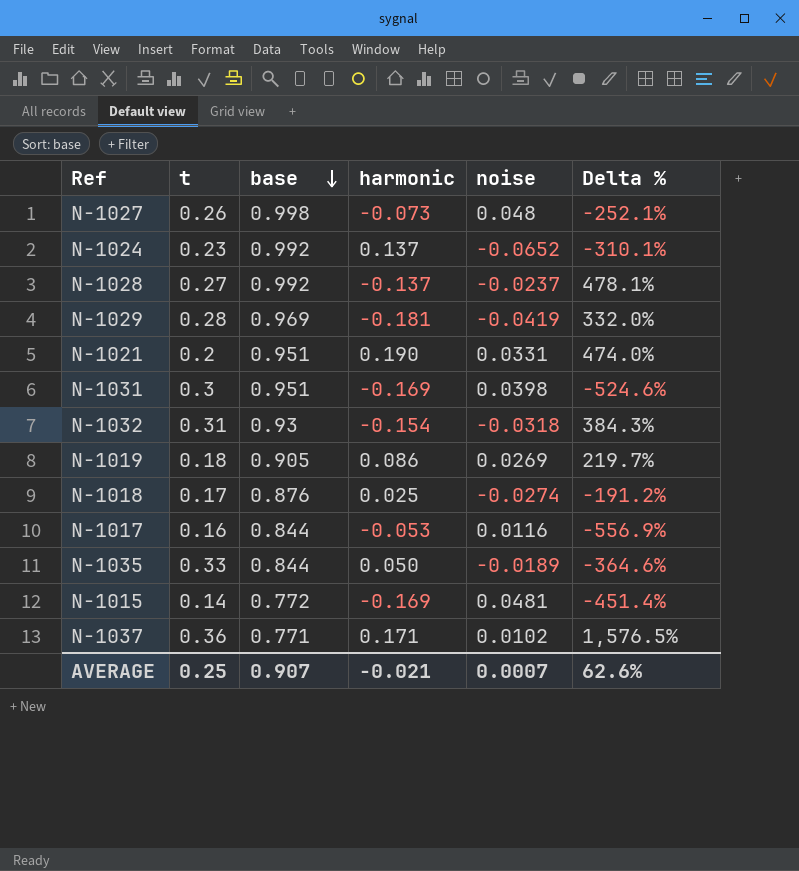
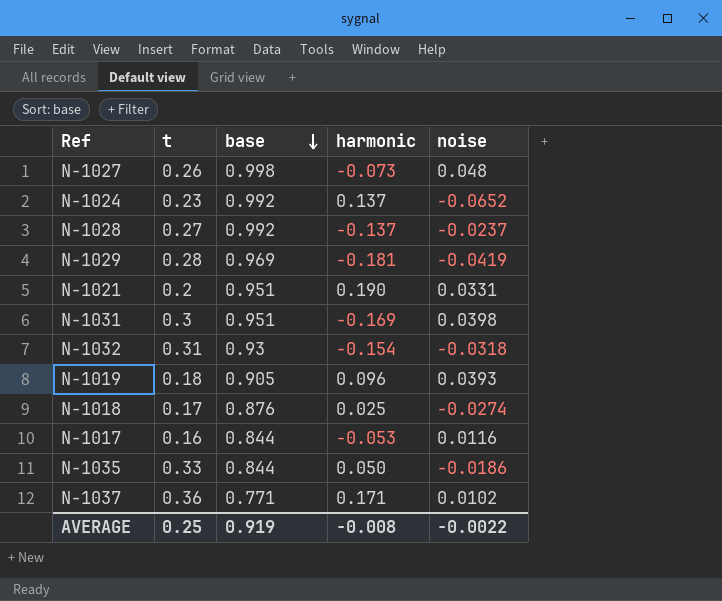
column Delta % | formula: ([harmonic] - [noise]) / [noise] -> none
row N-1015: 0.14 | 0.772 | -0.169 | 0.0481 | -451.4% -> none
N-1019 | harmonic: 0.086 -> 0.096
N-1019 | noise: 0.0269 -> 0.0393
N-1035 | noise: -0.0189 -> -0.0186
AVERAGE | base: 0.907 -> 0.919
AVERAGE | harmonic: -0.021 -> -0.008
AVERAGE | noise: 0.0007 -> -0.0022

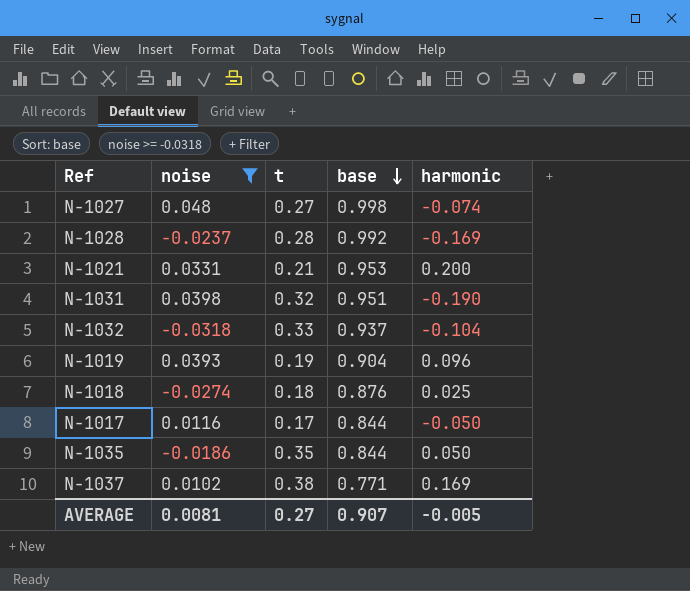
filter: none -> noise >= -0.0318
column noise | position: 5 -> 2
N-1027 | t: 0.26 -> 0.27
N-1027 | harmonic: -0.073 -> -0.074
N-1028 | t: 0.27 -> 0.28
N-1028 | harmonic: -0.137 -> -0.169
N-1021 | t: 0.2 -> 0.21
N-1021 | base: 0.951 -> 0.953
N-1021 | harmonic: 0.190 -> 0.200
N-1031 | t: 0.3 -> 0.32
N-1031 | harmonic: -0.169 -> -0.190
N-1032 | t: 0.31 -> 0.33
N-1032 | base: 0.93 -> 0.937
N-1032 | harmonic: -0.154 -> -0.104
N-1019 | t: 0.18 -> 0.19
N-1019 | base: 0.905 -> 0.904
N-1018 | t: 0.17 -> 0.18
N-1017 | t: 0.16 -> 0.17
N-1017 | harmonic: -0.053 -> -0.050
N-1035 | t: 0.33 -> 0.35
N-1037 | t: 0.36 -> 0.38
N-1037 | harmonic: 0.171 -> 0.169
AVERAGE | noise: -0.0022 -> 0.0081
AVERAGE | t: 0.25 -> 0.27
AVERAGE | base: 0.919 -> 0.907
AVERAGE | harmonic: -0.008 -> -0.005

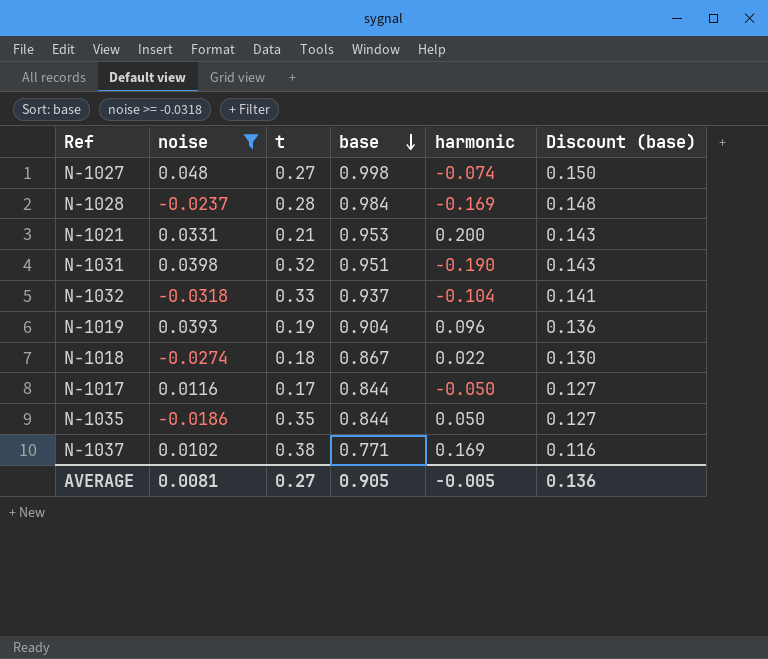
column Discount (base) | formula: none -> [base] * 0.15
N-1028 | base: 0.992 -> 0.984
N-1018 | base: 0.876 -> 0.867
N-1018 | harmonic: 0.025 -> 0.022
AVERAGE | base: 0.907 -> 0.905

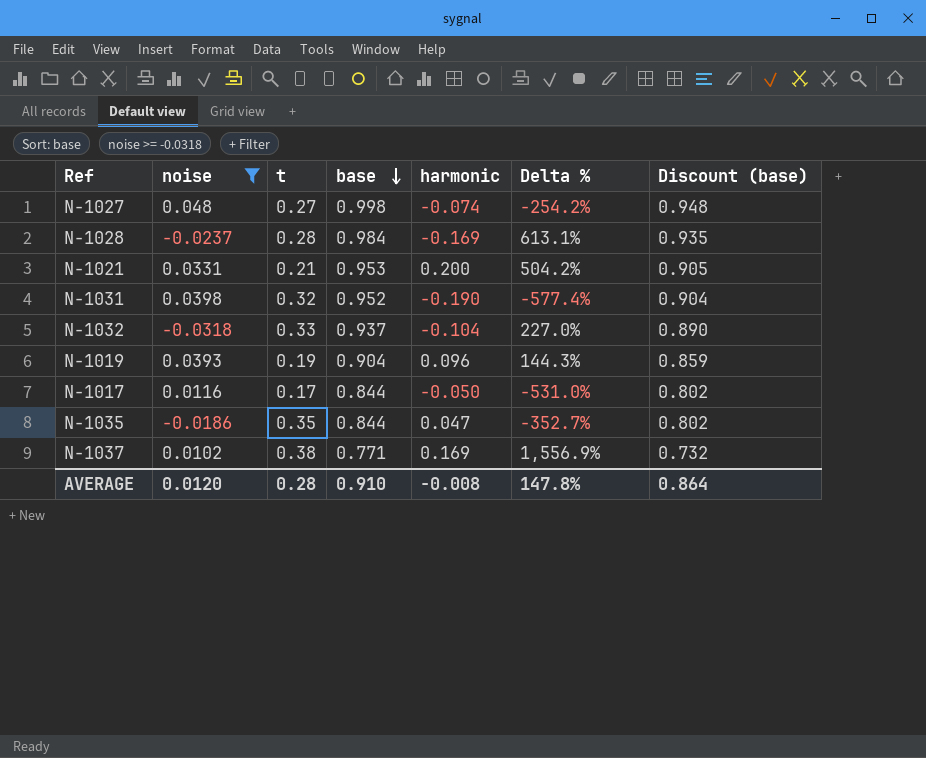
column Delta % | formula: none -> ([harmonic] - [noise]) / [noise]
column Discount (base) | formula: [base] * 0.15 -> [base] * 0.95
row N-1018: -0.0274 | 0.18 | 0.867 | 0.022 | 0.130 -> none
N-1031 | base: 0.951 -> 0.952
N-1035 | harmonic: 0.050 -> 0.047
AVERAGE | noise: 0.0081 -> 0.0120
AVERAGE | t: 0.27 -> 0.28
AVERAGE | base: 0.905 -> 0.910
AVERAGE | harmonic: -0.005 -> -0.008
AVERAGE | Discount (base): 0.136 -> 0.864

